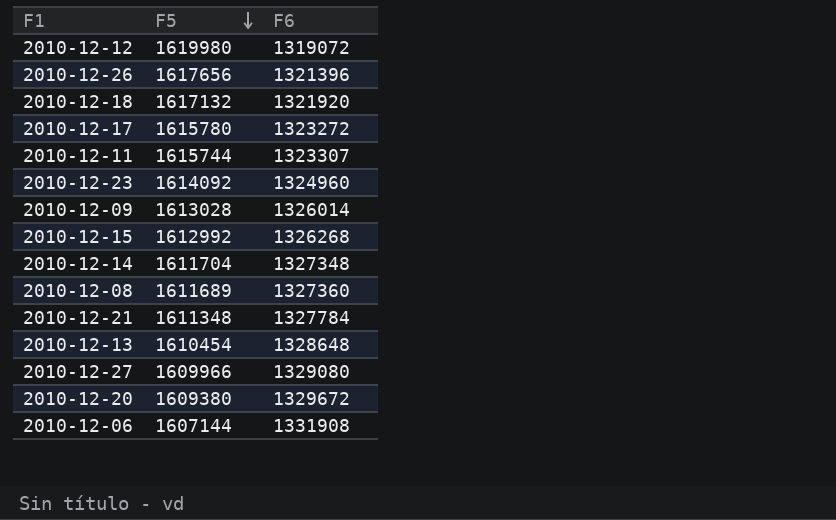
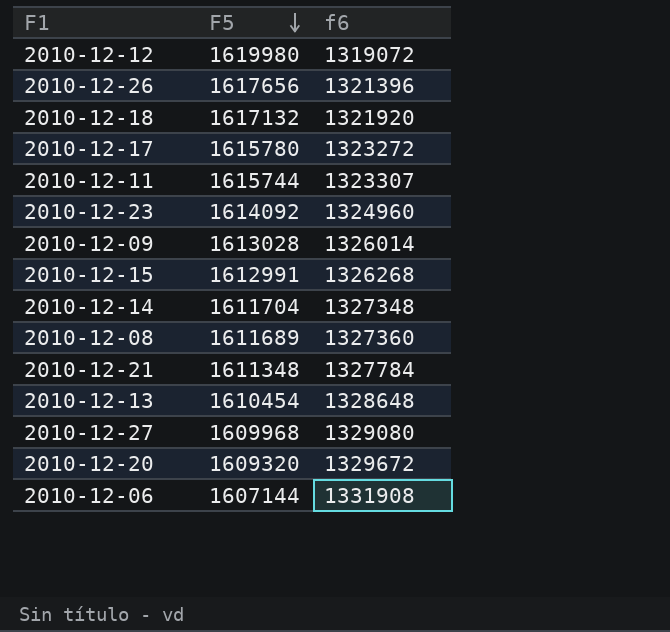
column name: F6 -> f6
2010-12-15 | F5: 1612992 -> 1612991
2010-12-27 | F5: 1609966 -> 1609968
2010-12-20 | F5: 1609380 -> 1609320

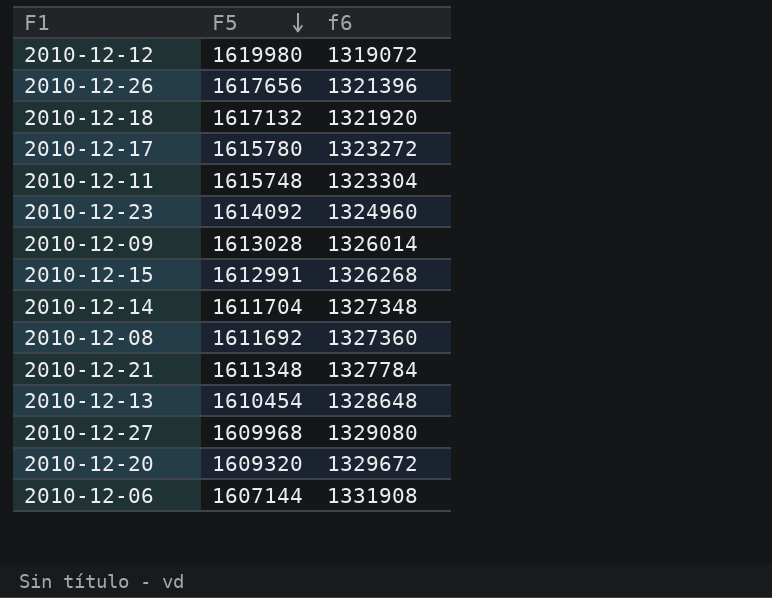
2010-12-11 | F5: 1615744 -> 1615748
2010-12-11 | f6: 1323307 -> 1323304
2010-12-08 | F5: 1611689 -> 1611692

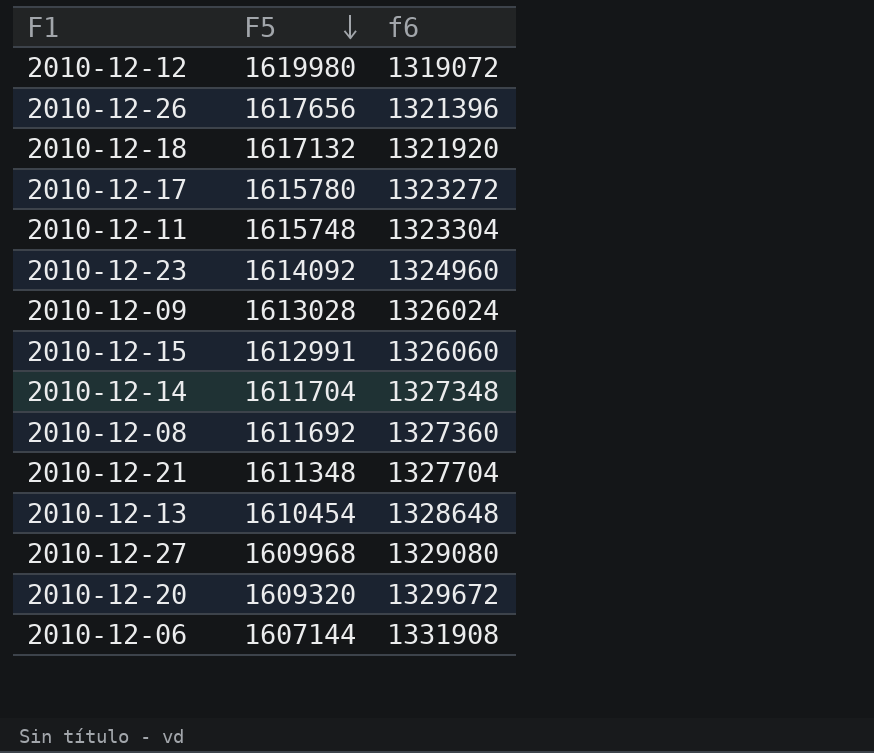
2010-12-09 | f6: 1326014 -> 1326024
2010-12-15 | f6: 1326268 -> 1326060
2010-12-21 | f6: 1327784 -> 1327704

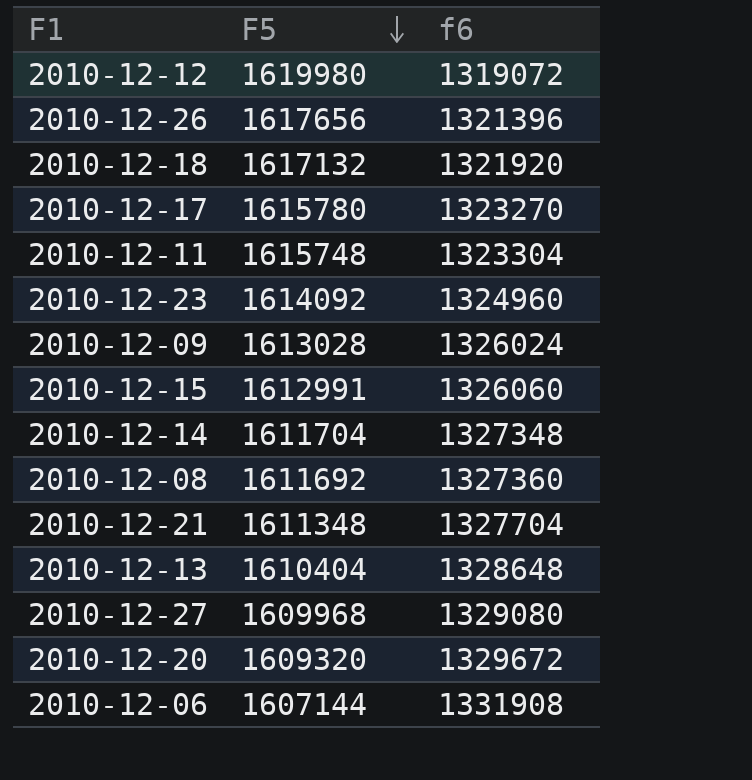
2010-12-17 | f6: 1323272 -> 1323270
2010-12-13 | F5: 1610454 -> 1610404

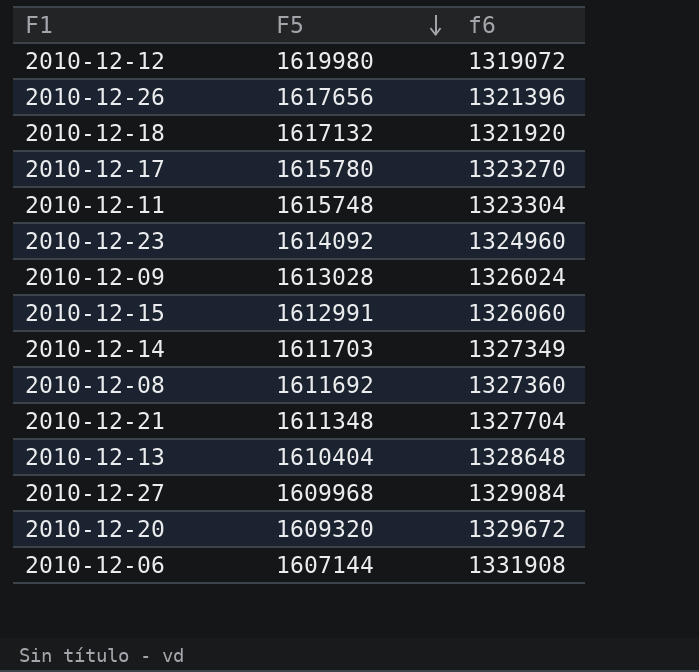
2010-12-14 | F5: 1611704 -> 1611703
2010-12-14 | f6: 1327348 -> 1327349
2010-12-27 | f6: 1329080 -> 1329084

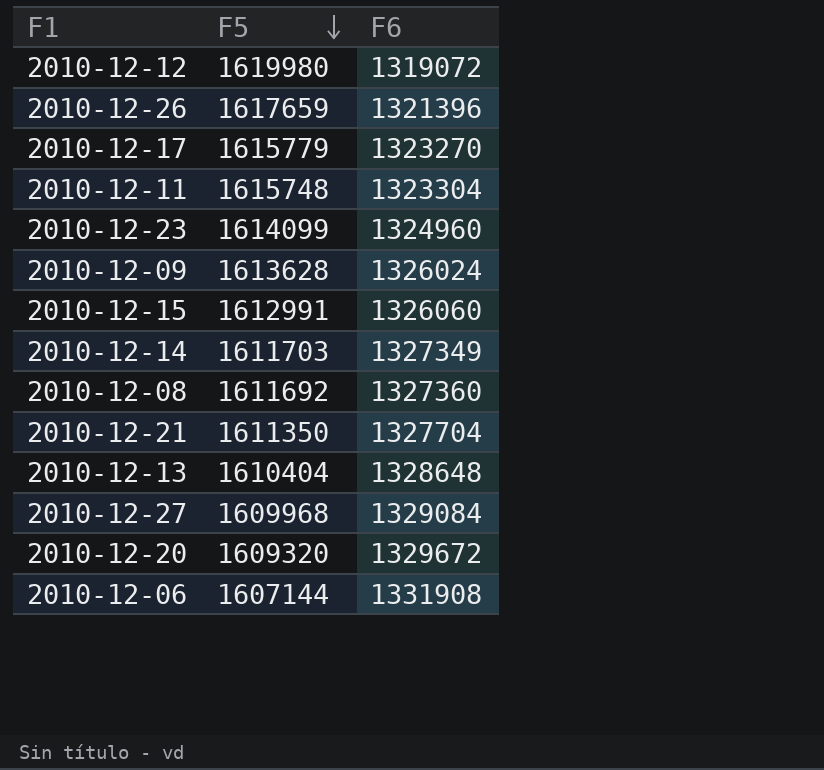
column name: f6 -> F6
row 2010-12-18: 1617132 | 1321920 -> none
2010-12-26 | F5: 1617656 -> 1617659
2010-12-17 | F5: 1615780 -> 1615779
2010-12-23 | F5: 1614092 -> 1614099
2010-12-09 | F5: 1613028 -> 1613628
2010-12-21 | F5: 1611348 -> 1611350

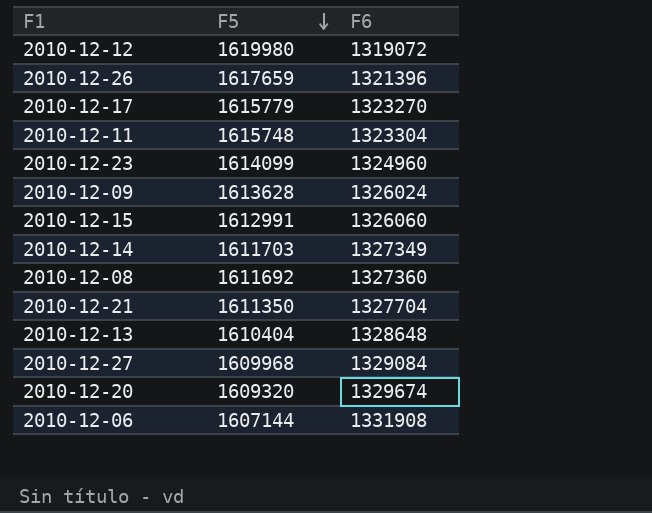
2010-12-20 | F6: 1329672 -> 1329674

